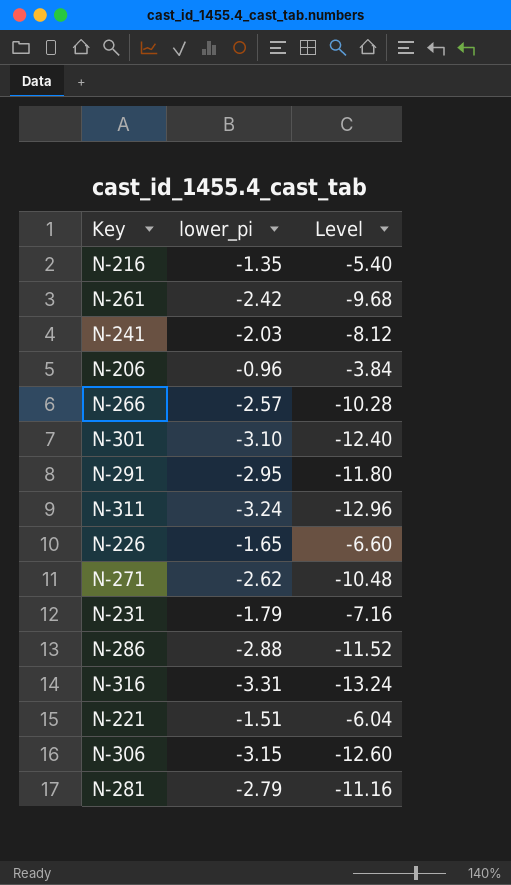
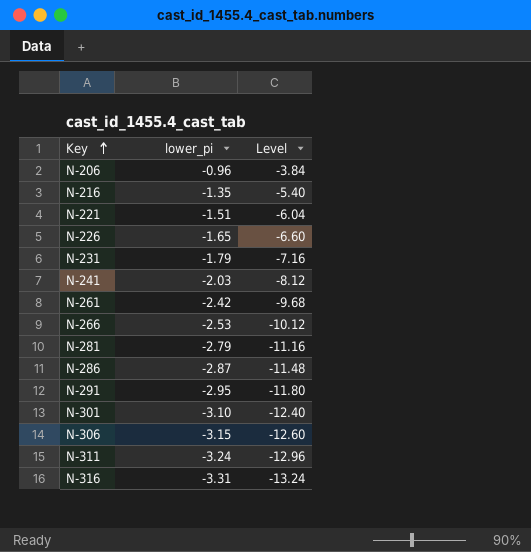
row order: none -> Key ascending
row N-271: -2.62 | -10.48 -> none
N-266 | lower_pi: -2.57 -> -2.53
N-266 | Level: -10.28 -> -10.12
N-286 | lower_pi: -2.88 -> -2.87
N-286 | Level: -11.52 -> -11.48

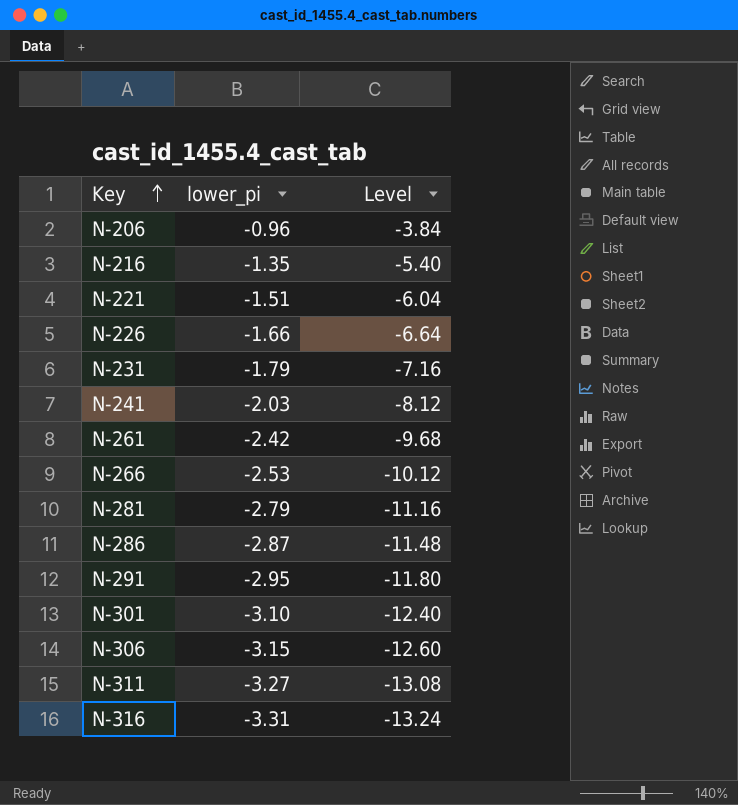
N-226 | lower_pi: -1.65 -> -1.66
N-226 | Level: -6.60 -> -6.64
N-311 | lower_pi: -3.24 -> -3.27
N-311 | Level: -12.96 -> -13.08

